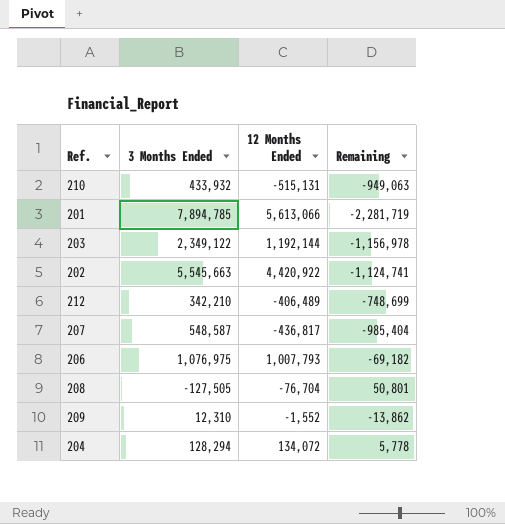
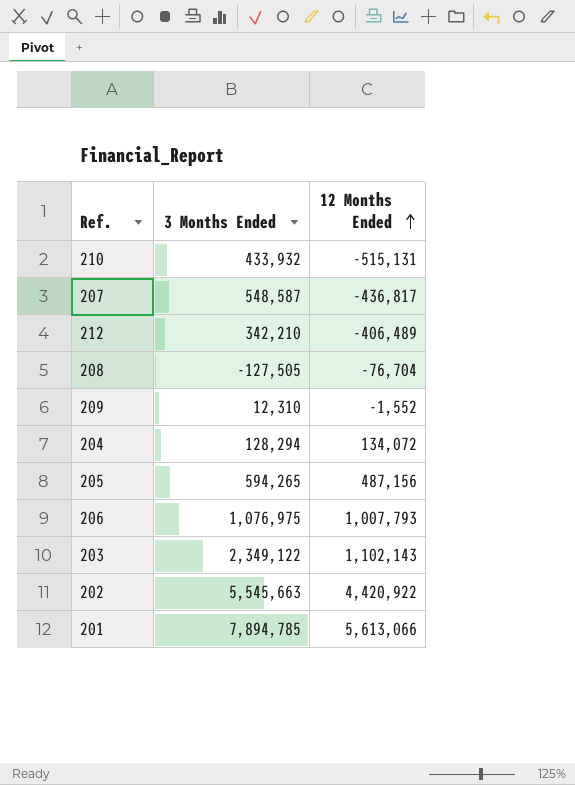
row order: none -> 12 Months Ended ascending
column Remaining | formula: [12 Months Ended] - [3 Months Ended] -> none
row 205: none -> 594,265 | 487,156
203 | 12 Months Ended: 1,192,144 -> 1,102,143

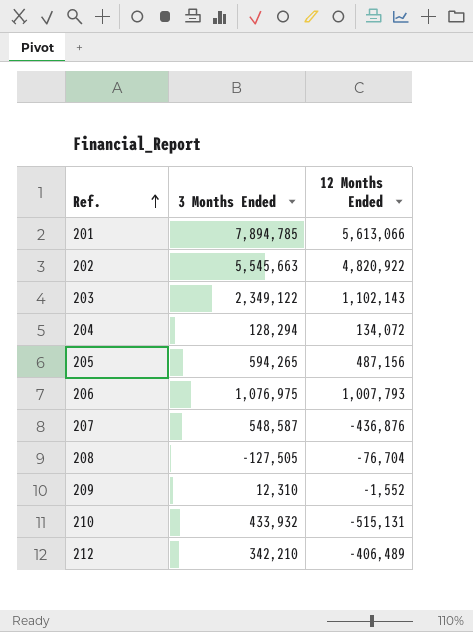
row order: 12 Months Ended ascending -> Ref. ascending
202 | 12 Months Ended: 4,420,922 -> 4,820,922
207 | 12 Months Ended: -436,817 -> -436,876

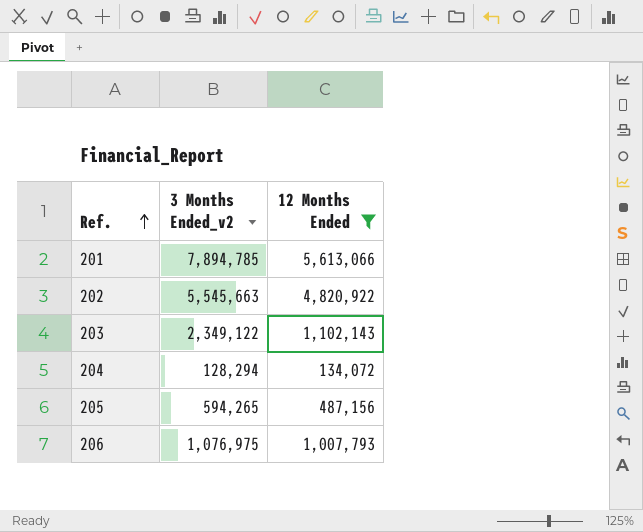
filter: none -> 12 Months Ended >= 134,072
column name: 3 Months Ended -> 3 Months Ended_v2

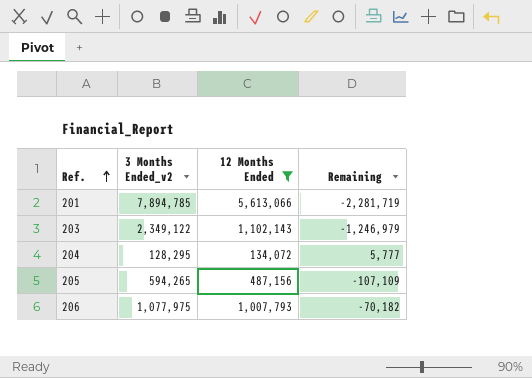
column Remaining | formula: none -> [12 Months Ended] - [3 Months Ended_v2]
row 202: 5,545,663 | 4,820,922 -> none
204 | 3 Months Ended_v2: 128,294 -> 128,295
206 | 3 Months Ended_v2: 1,076,975 -> 1,077,975

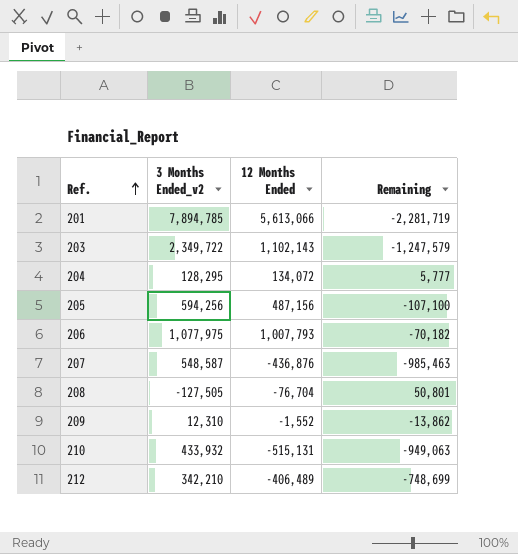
filter: 12 Months Ended >= 134,072 -> none
203 | 3 Months Ended_v2: 2,349,122 -> 2,349,722
203 | Remaining: -1,246,979 -> -1,247,579
205 | 3 Months Ended_v2: 594,265 -> 594,256
205 | Remaining: -107,109 -> -107,100

